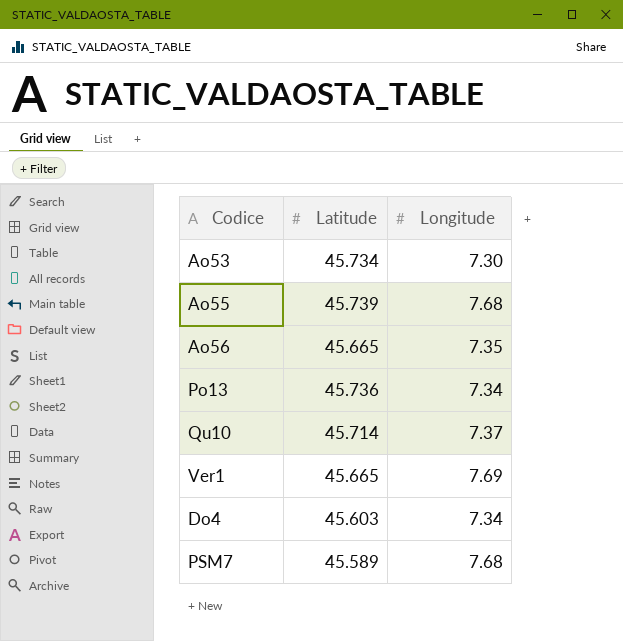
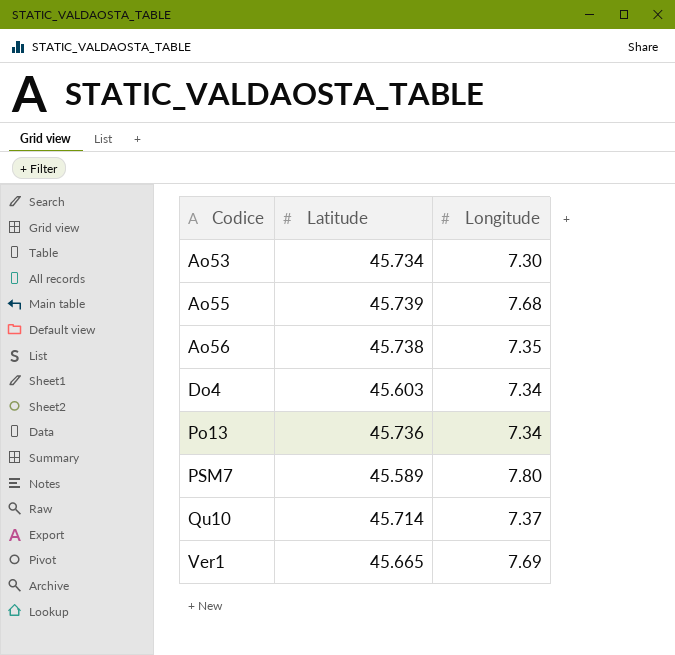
row order: none -> Codice ascending
Ao56 | Latitude: 45.665 -> 45.738
PSM7 | Longitude: 7.68 -> 7.80

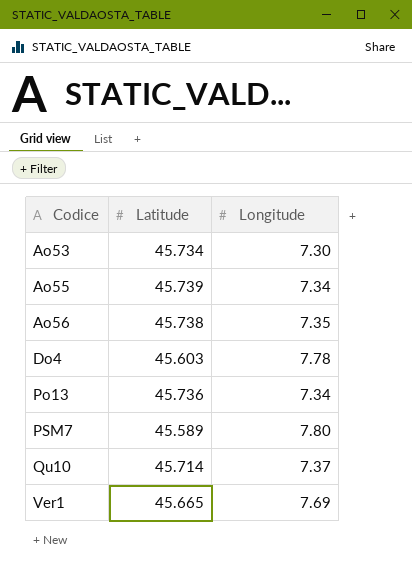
Ao55 | Longitude: 7.68 -> 7.34
Do4 | Longitude: 7.34 -> 7.78

